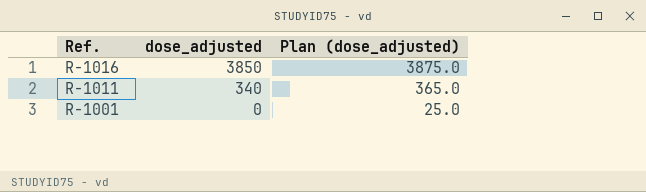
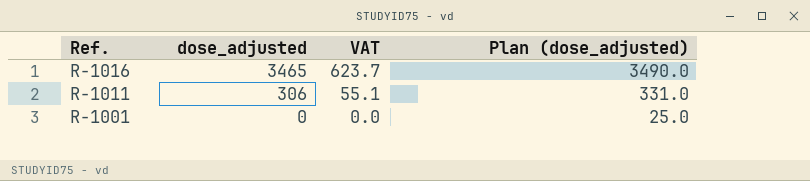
column VAT | formula: none -> [dose_adjusted] * 0.18
R-1016 | dose_adjusted: 3850 -> 3465
R-1016 | Plan (dose_adjusted): 3875.0 -> 3490.0
R-1011 | dose_adjusted: 340 -> 306
R-1011 | Plan (dose_adjusted): 365.0 -> 331.0

